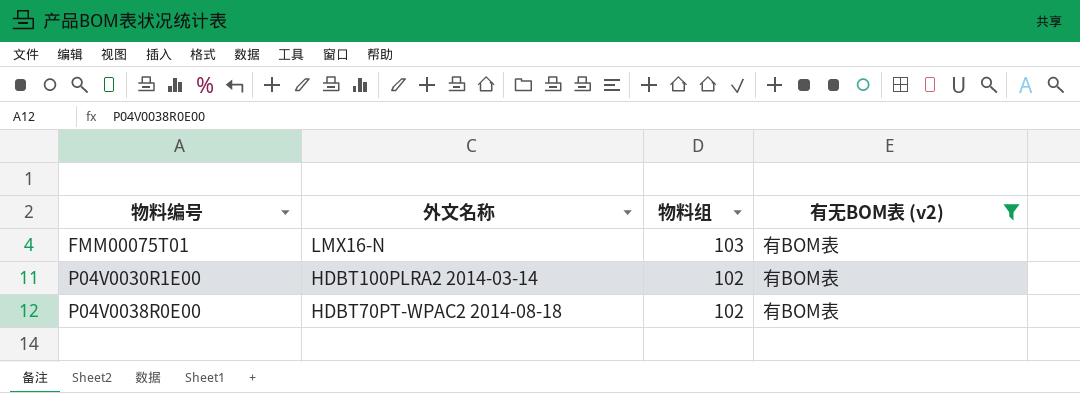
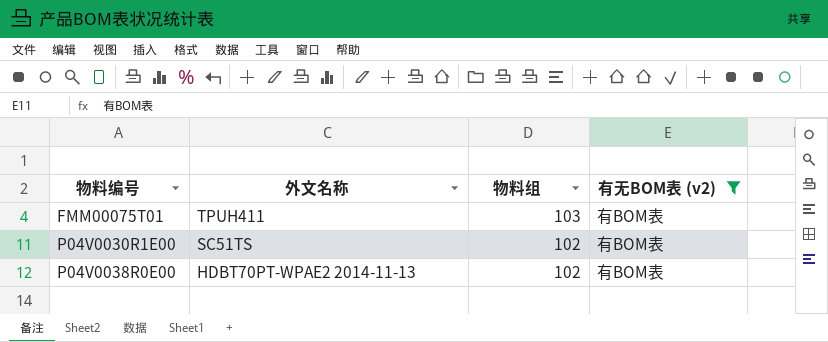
FMM00075T01 | 外文名称: LMX16-N -> TPUH411
P04V0030R1E00 | 外文名称: HDBT100PLRA2 2014-03-14 -> SC51TS
P04V0038R0E00 | 外文名称: HDBT70PT-WPAC2 2014-08-18 -> HDBT70PT-WPAE2 2014-11-13

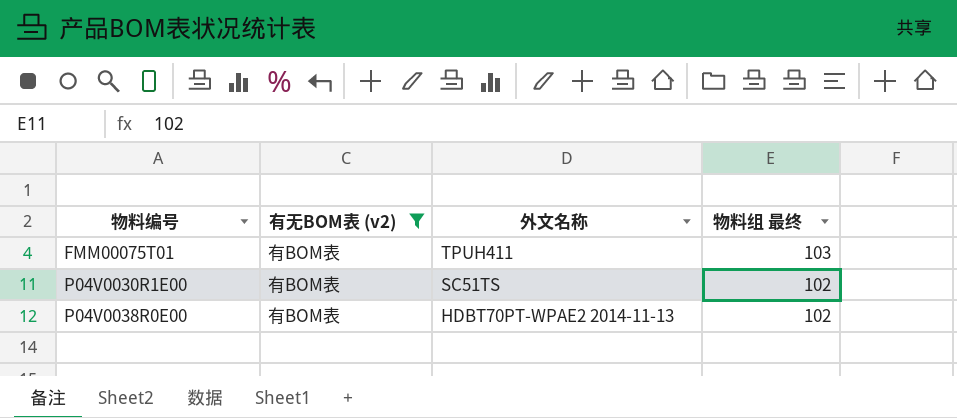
column 有无BOM表 (v2) | position: 4 -> 2
column name: 物料组 -> 物料组 最终

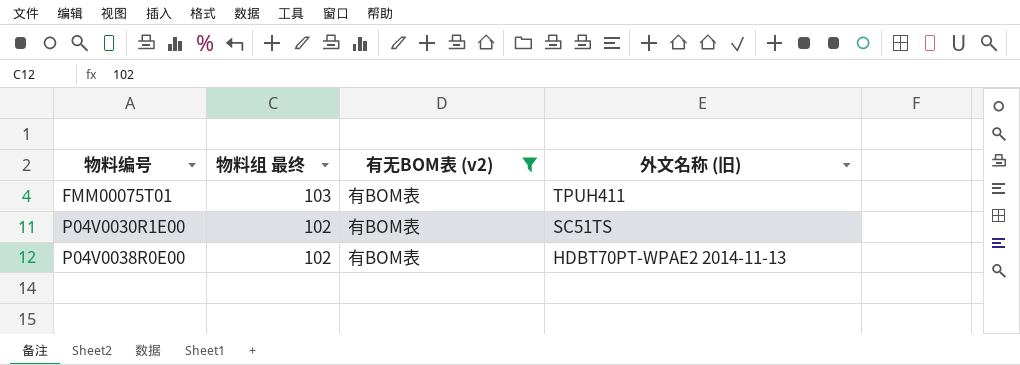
column 物料组 最终 | position: 4 -> 2
column name: 外文名称 -> 外文名称 (旧)

